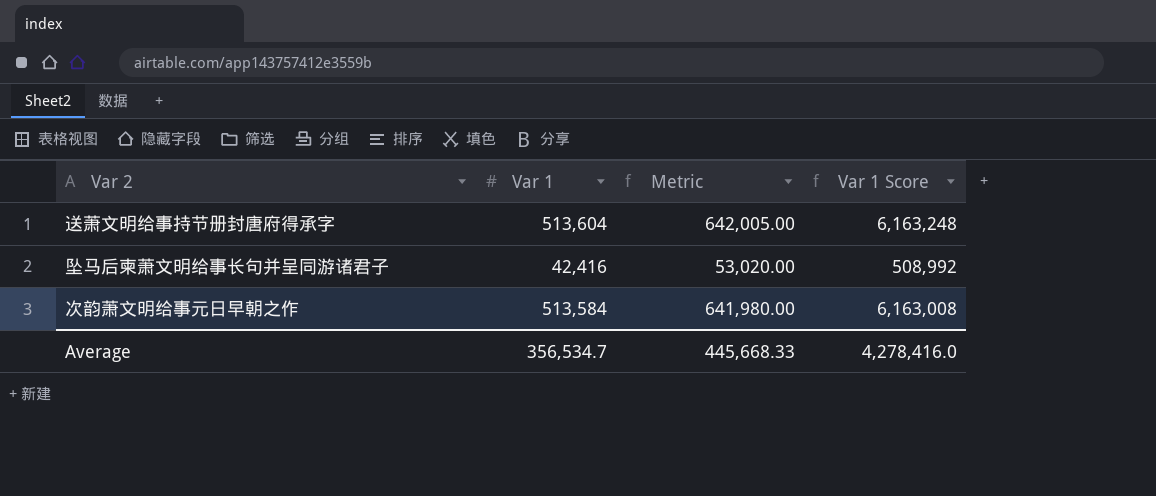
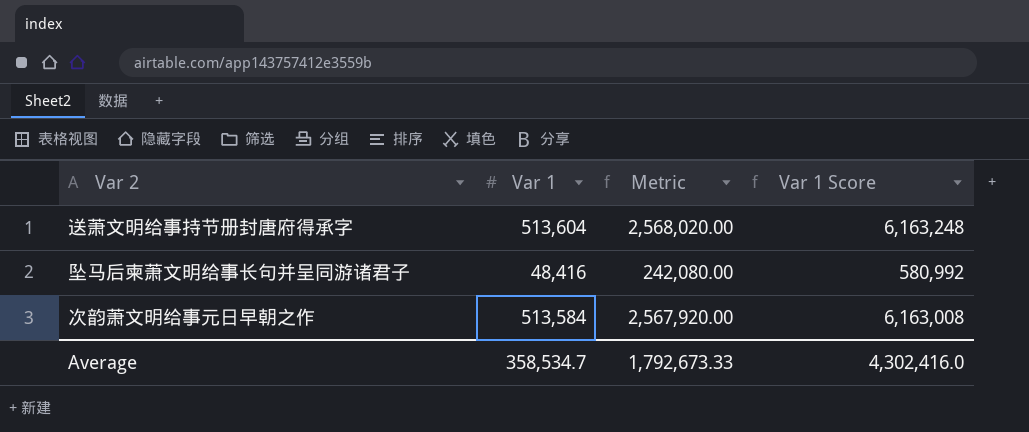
column Metric | formula: [Var 1] * 1.25 -> [Var 1] * 5
坠马后柬萧文明给事长句并呈同游诸君子 | Var 1: 42,416 -> 48,416
坠马后柬萧文明给事长句并呈同游诸君子 | Var 1 Score: 508,992 -> 580,992
Average | Var 1: 356,534.7 -> 358,534.7
Average | Metric: 445,668.33 -> 1,792,673.33
Average | Var 1 Score: 4,278,416.0 -> 4,302,416.0

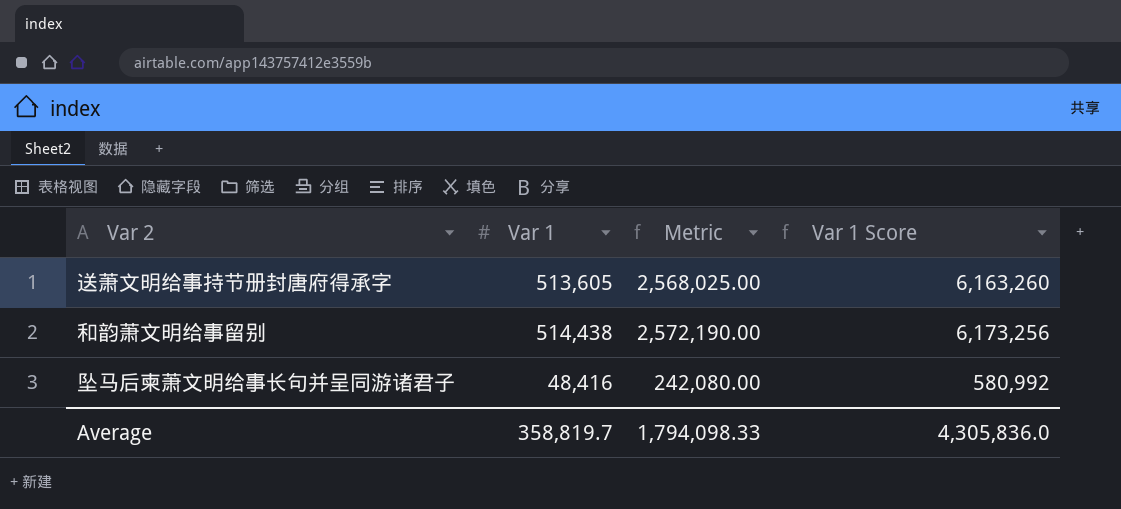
row 次韵萧文明给事元日早朝之作: 513,584 | 2,567,920.00 | 6,163,008 -> none
送萧文明给事持节册封唐府得承字 | Var 1: 513,604 -> 513,605
送萧文明给事持节册封唐府得承字 | Metric: 2,568,020.00 -> 2,568,025.00
送萧文明给事持节册封唐府得承字 | Var 1 Score: 6,163,248 -> 6,163,260
row 和韵萧文明给事留别: none -> 514,438 | 2,572,190.00 | 6,173,256
Average | Var 1: 358,534.7 -> 358,819.7
Average | Metric: 1,792,673.33 -> 1,794,098.33
Average | Var 1 Score: 4,302,416.0 -> 4,305,836.0

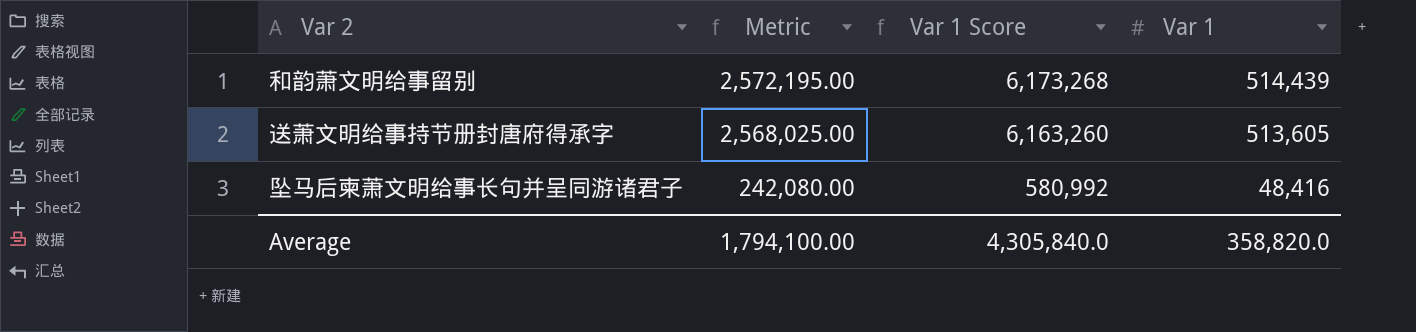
row order: none -> Metric descending
column Var 1 | position: 2 -> 4
和韵萧文明给事留别 | Metric: 2,572,190.00 -> 2,572,195.00
和韵萧文明给事留别 | Var 1 Score: 6,173,256 -> 6,173,268
和韵萧文明给事留别 | Var 1: 514,438 -> 514,439
Average | Metric: 1,794,098.33 -> 1,794,100.00
Average | Var 1 Score: 4,305,836.0 -> 4,305,840.0
Average | Var 1: 358,819.7 -> 358,820.0

